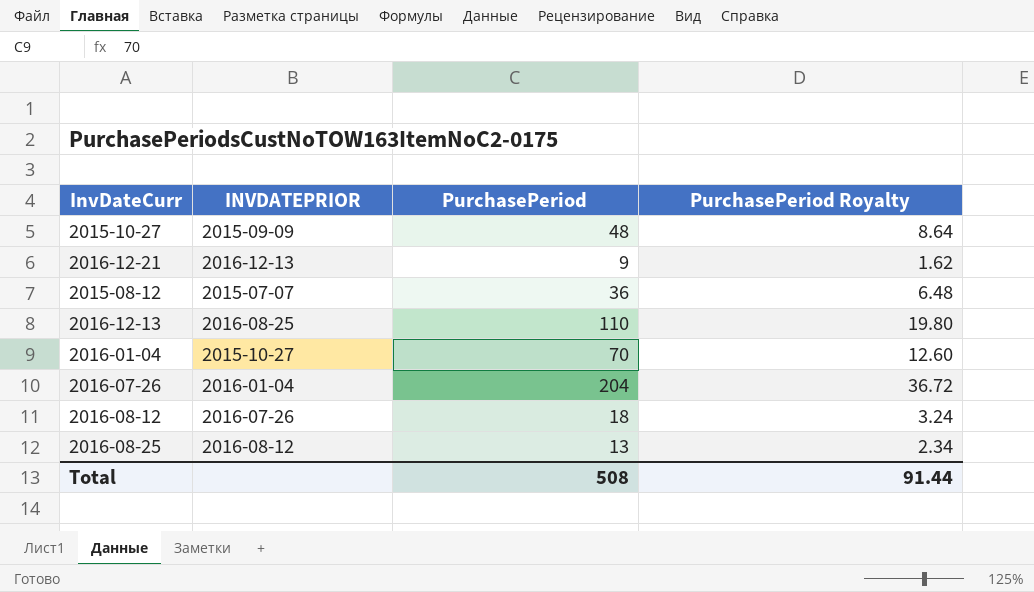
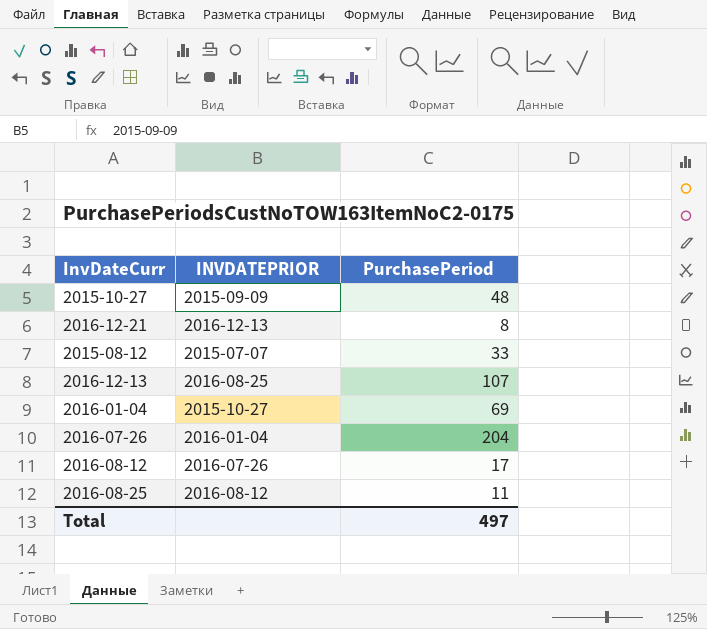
column PurchasePeriod Royalty | formula: [PurchasePeriod] * 0.18 -> none
2016-12-21 | PurchasePeriod: 9 -> 8
2015-08-12 | PurchasePeriod: 36 -> 33
2016-12-13 | PurchasePeriod: 110 -> 107
2016-01-04 | PurchasePeriod: 70 -> 69
2016-08-12 | PurchasePeriod: 18 -> 17
2016-08-25 | PurchasePeriod: 13 -> 11
Total | PurchasePeriod: 508 -> 497

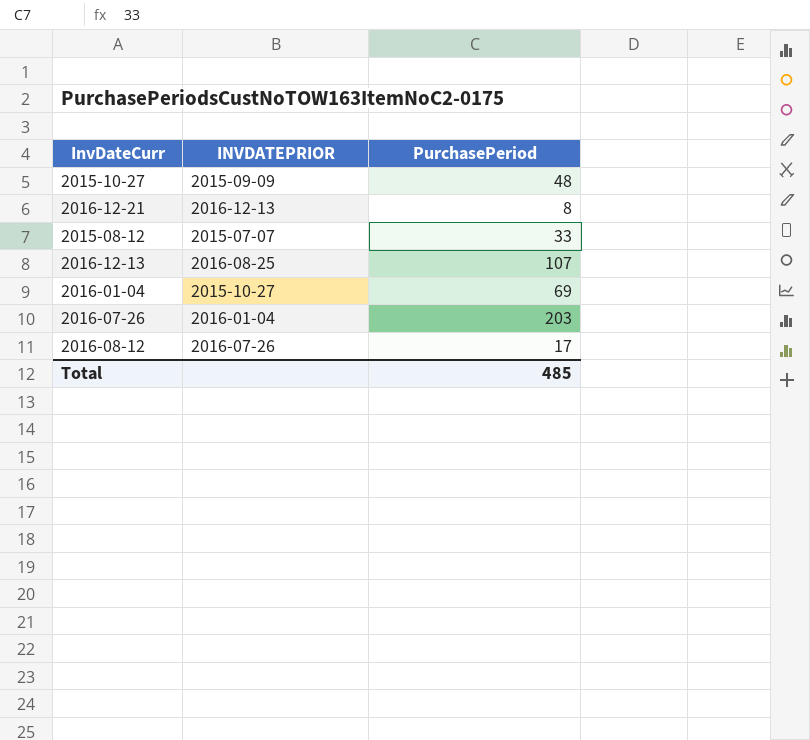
row 2016-08-25: 2016-08-12 | 11 -> none
2016-07-26 | PurchasePeriod: 204 -> 203
Total | PurchasePeriod: 497 -> 485

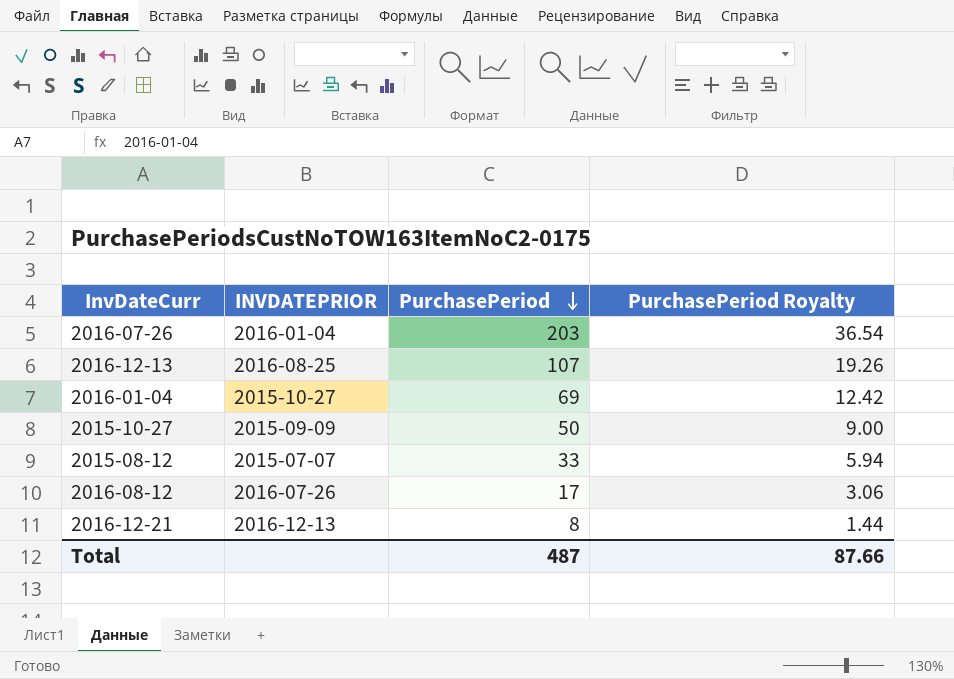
row order: none -> PurchasePeriod descending
column PurchasePeriod Royalty | formula: none -> [PurchasePeriod] * 0.18
2015-10-27 | PurchasePeriod: 48 -> 50
Total | PurchasePeriod: 485 -> 487

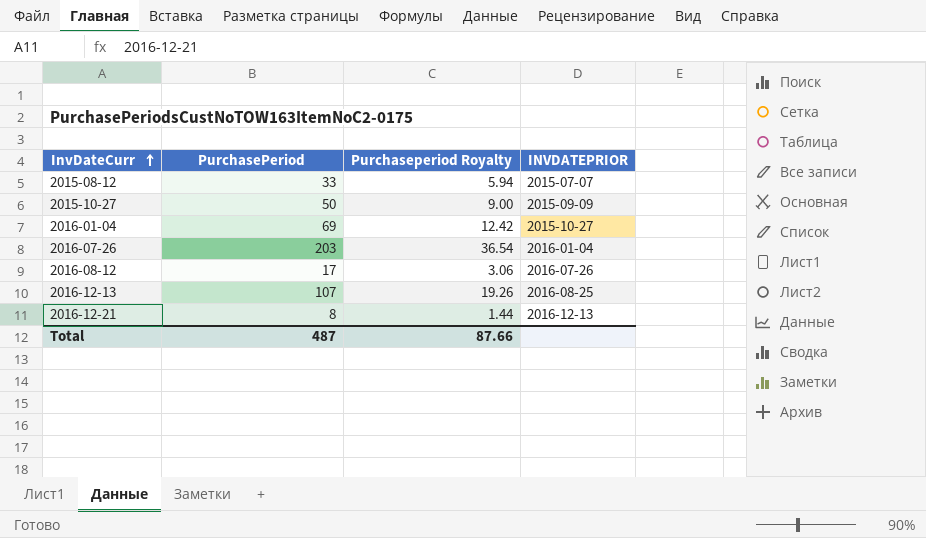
row order: PurchasePeriod descending -> InvDateCurr ascending
column name: PurchasePeriod Royalty -> Purchaseperiod Royalty
column INVDATEPRIOR | position: 2 -> 4

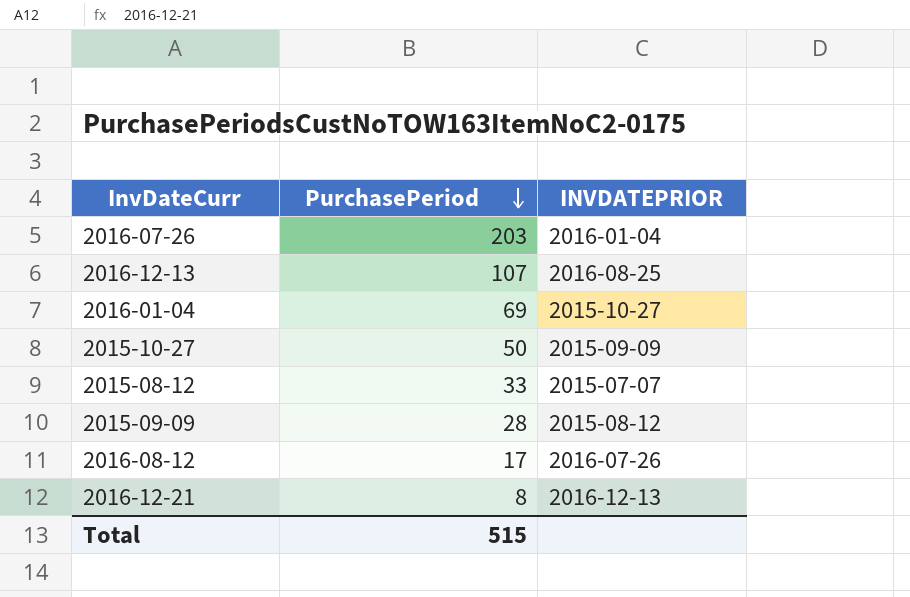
row order: InvDateCurr ascending -> PurchasePeriod descending
column Purchaseperiod Royalty | formula: [PurchasePeriod] * 0.18 -> none
row 2015-09-09: none -> 28 | 2015-08-12
Total | PurchasePeriod: 487 -> 515

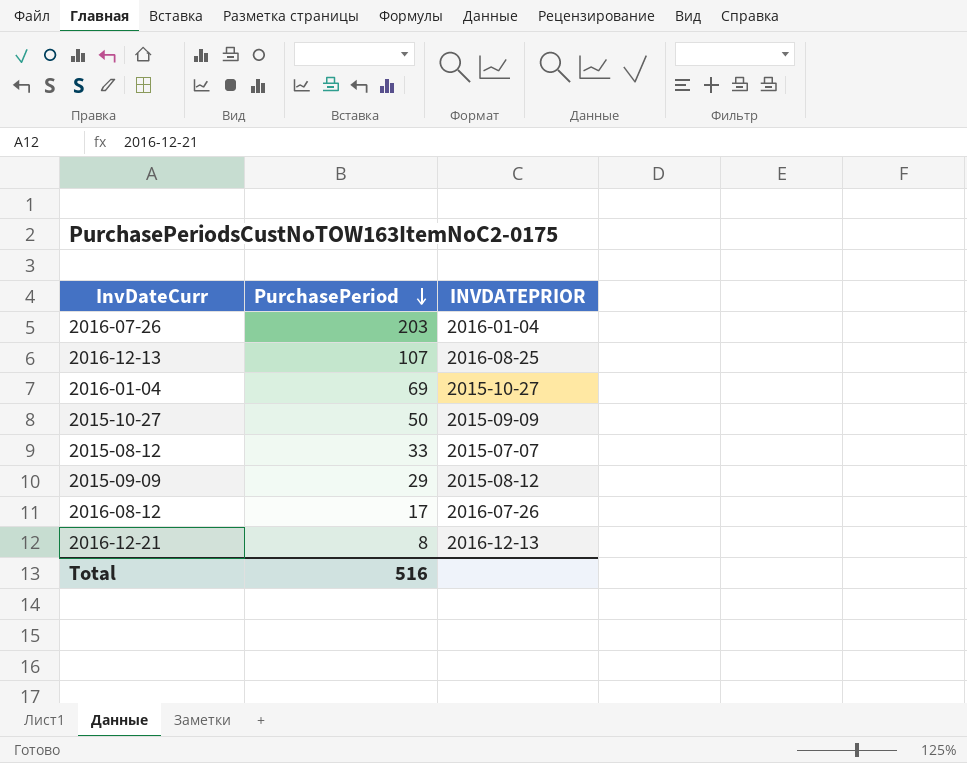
2015-09-09 | PurchasePeriod: 28 -> 29
Total | PurchasePeriod: 515 -> 516

